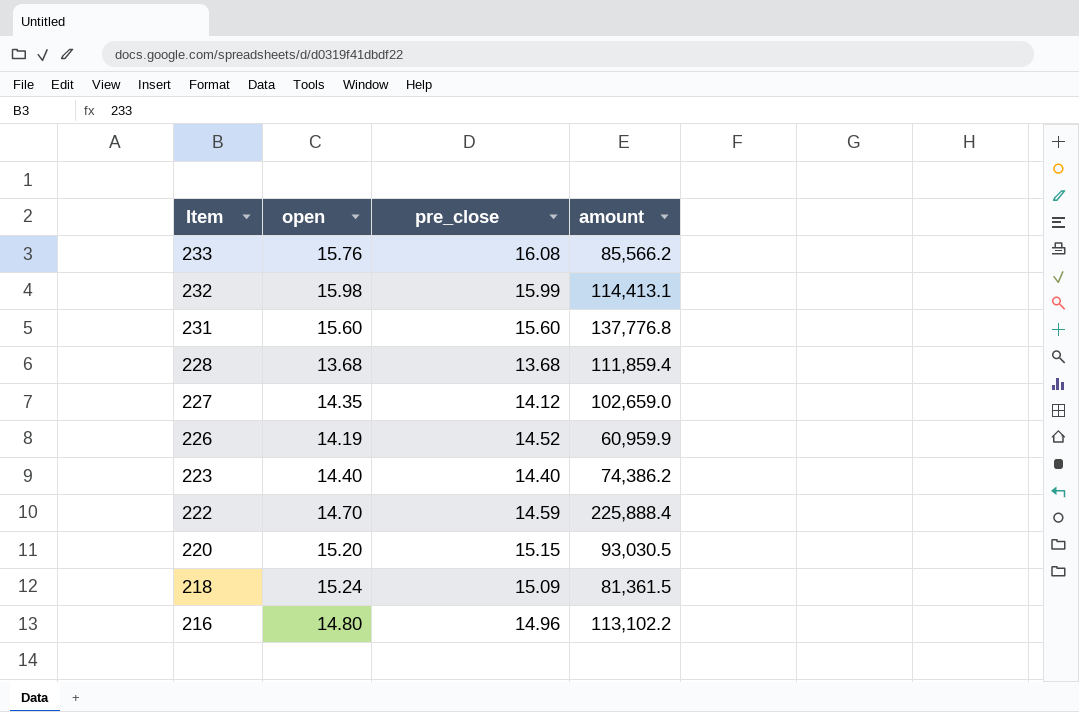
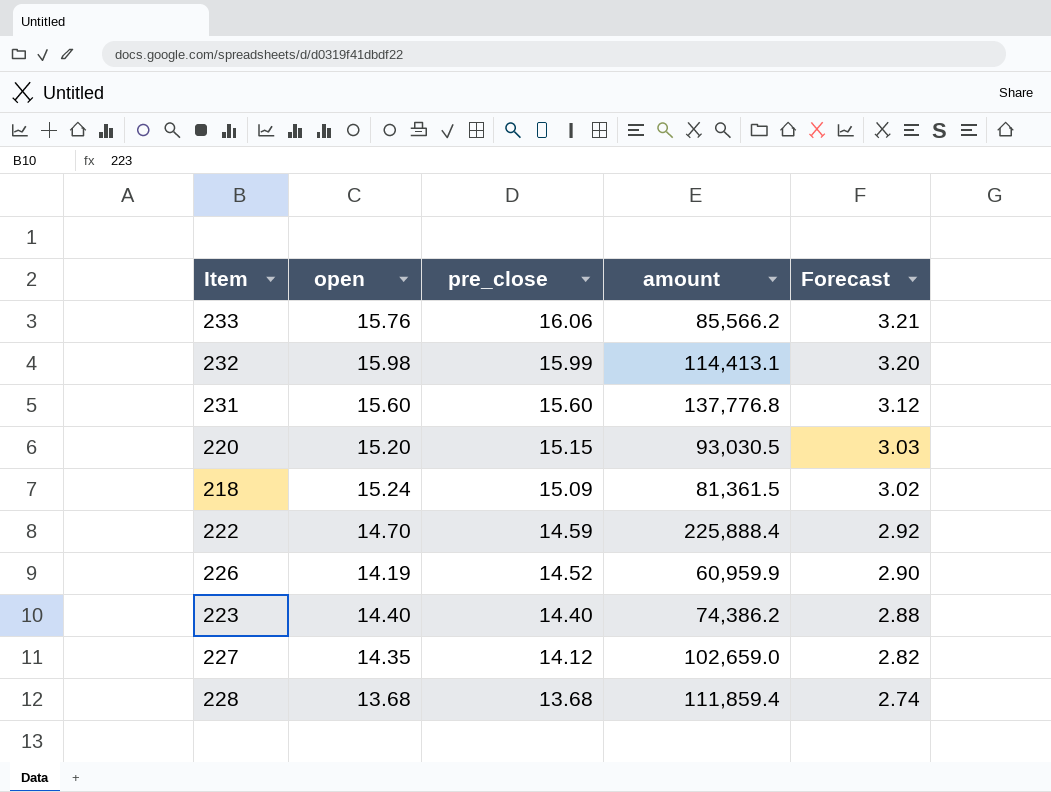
row order: Item descending -> pre_close descending
column Forecast | formula: none -> [pre_close] * 0.2
row 216: 14.80 | 14.96 | 113,102.2 -> none
233 | pre_close: 16.08 -> 16.06

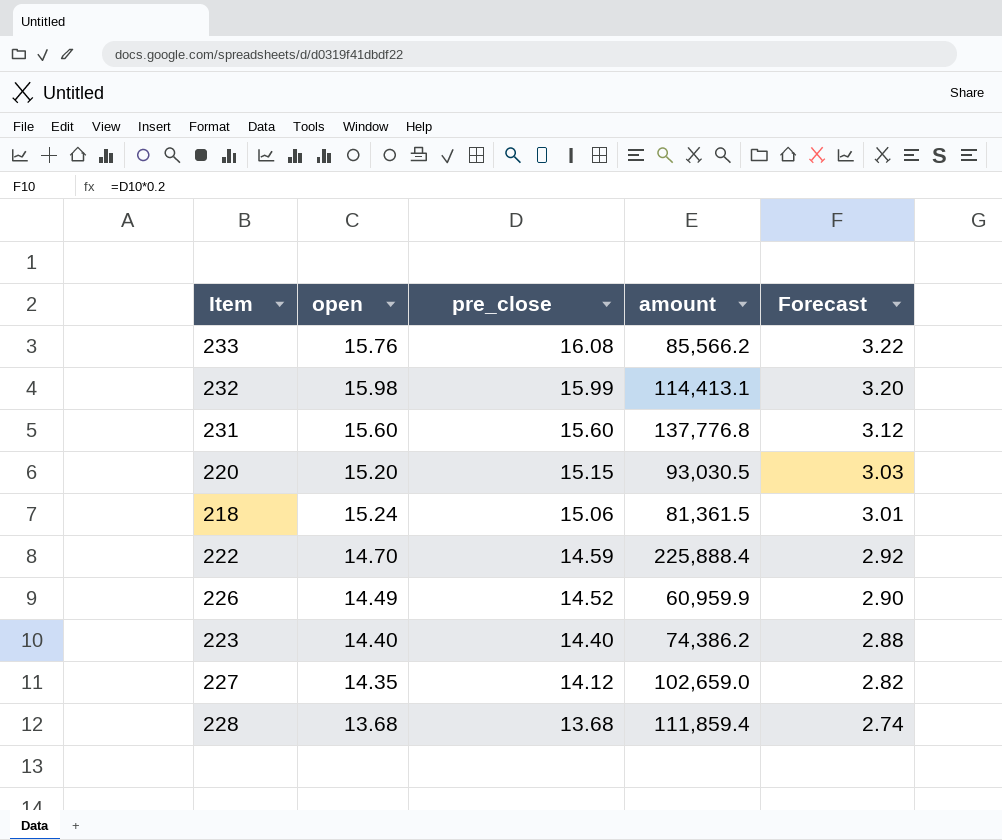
233 | pre_close: 16.06 -> 16.08
233 | Forecast: 3.21 -> 3.22
218 | pre_close: 15.09 -> 15.06
218 | Forecast: 3.02 -> 3.01
226 | open: 14.19 -> 14.49

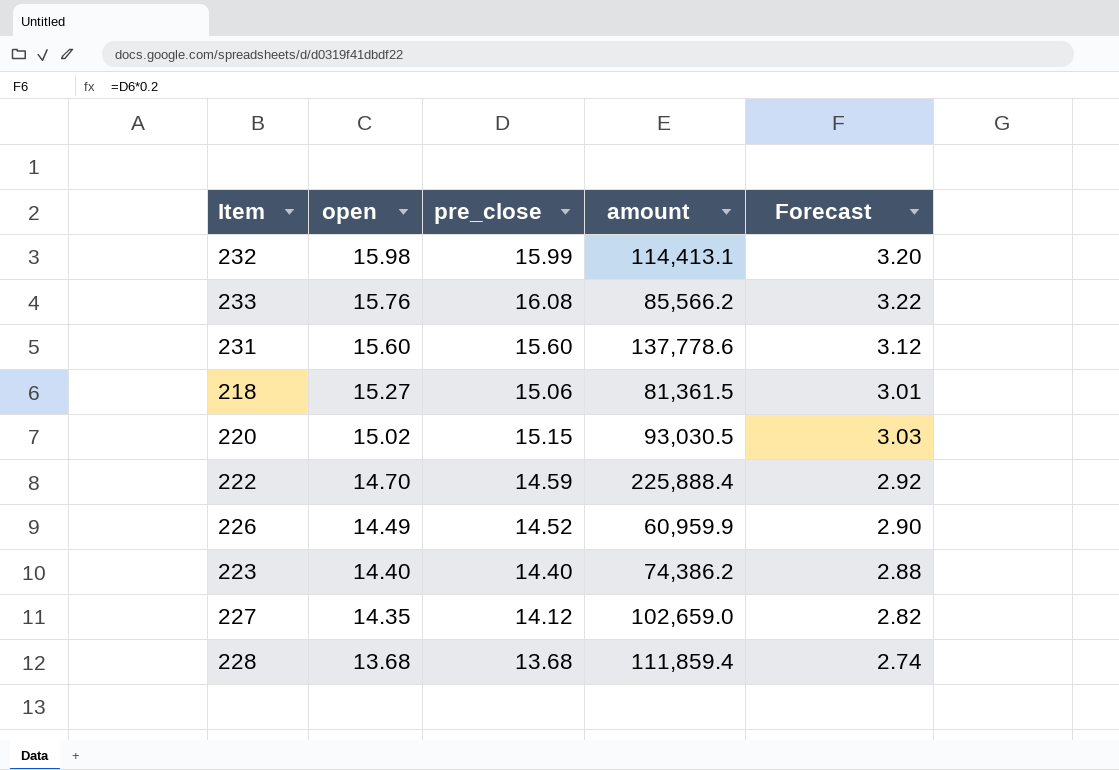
row order: pre_close descending -> open descending
231 | amount: 137,776.8 -> 137,778.6
218 | open: 15.24 -> 15.27
220 | open: 15.20 -> 15.02

